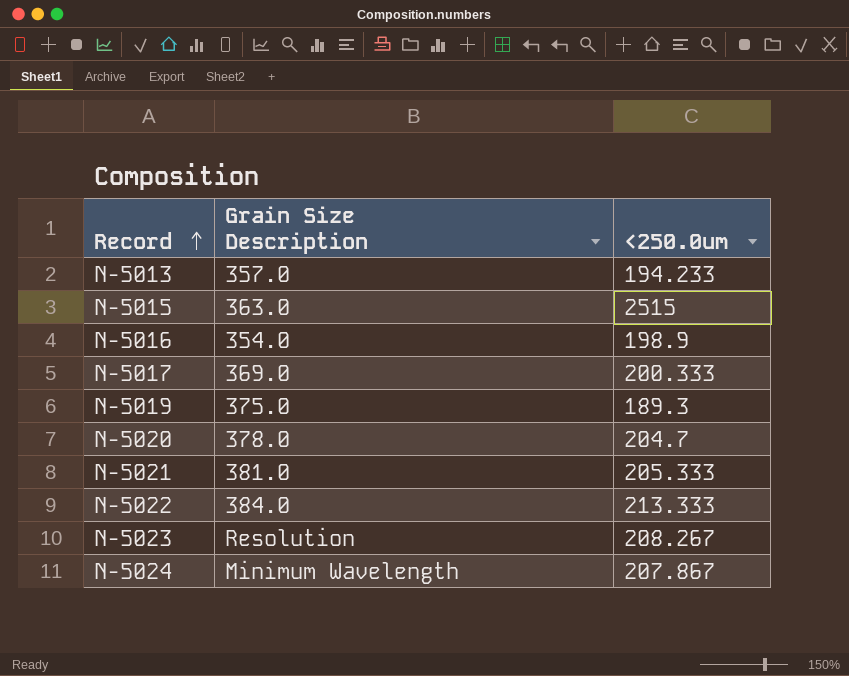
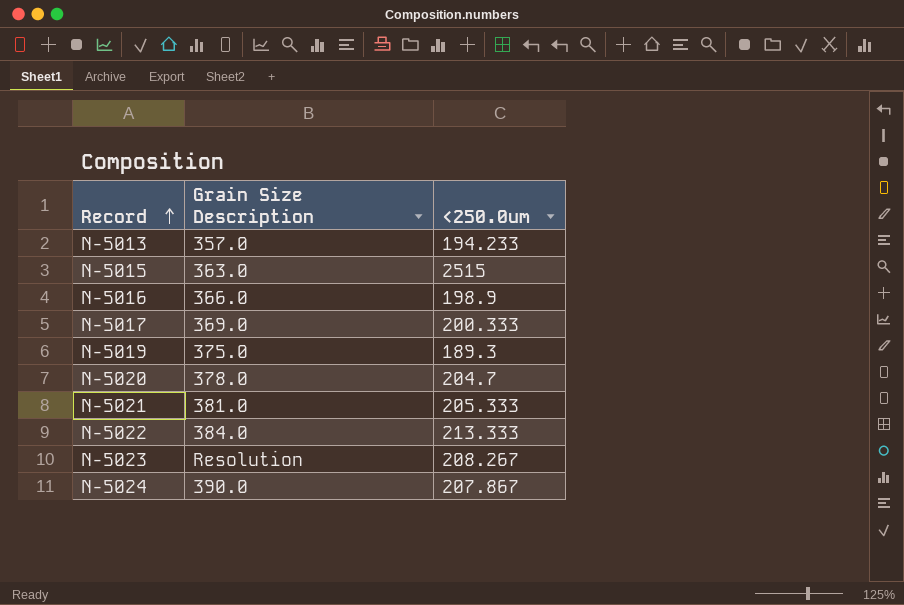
N-5016 | Grain Size Description: 354.0 -> 366.0
N-5024 | Grain Size Description: Minimum Wavelength -> 390.0

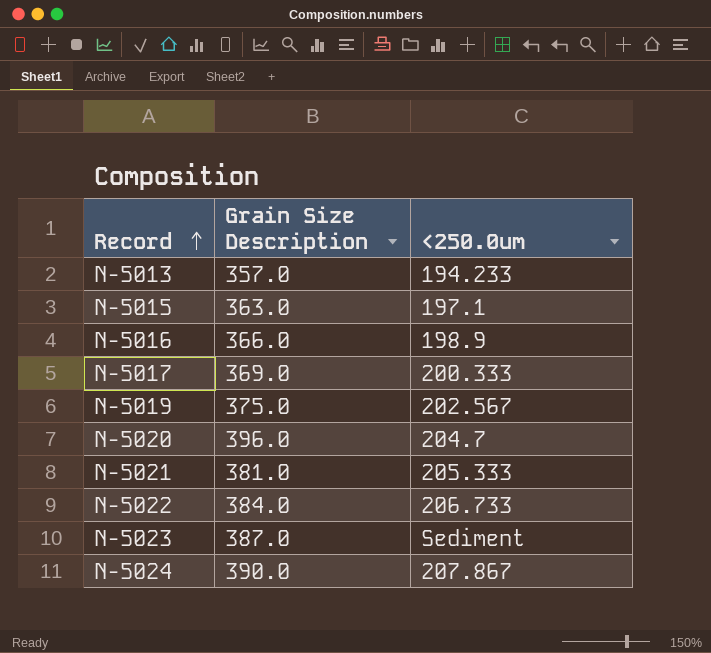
N-5015 | <250.0um: 2515 -> 197.1
N-5019 | <250.0um: 189.3 -> 202.567
N-5020 | Grain Size Description: 378.0 -> 396.0
N-5022 | <250.0um: 213.333 -> 206.733
N-5023 | Grain Size Description: Resolution -> 387.0
N-5023 | <250.0um: 208.267 -> Sediment

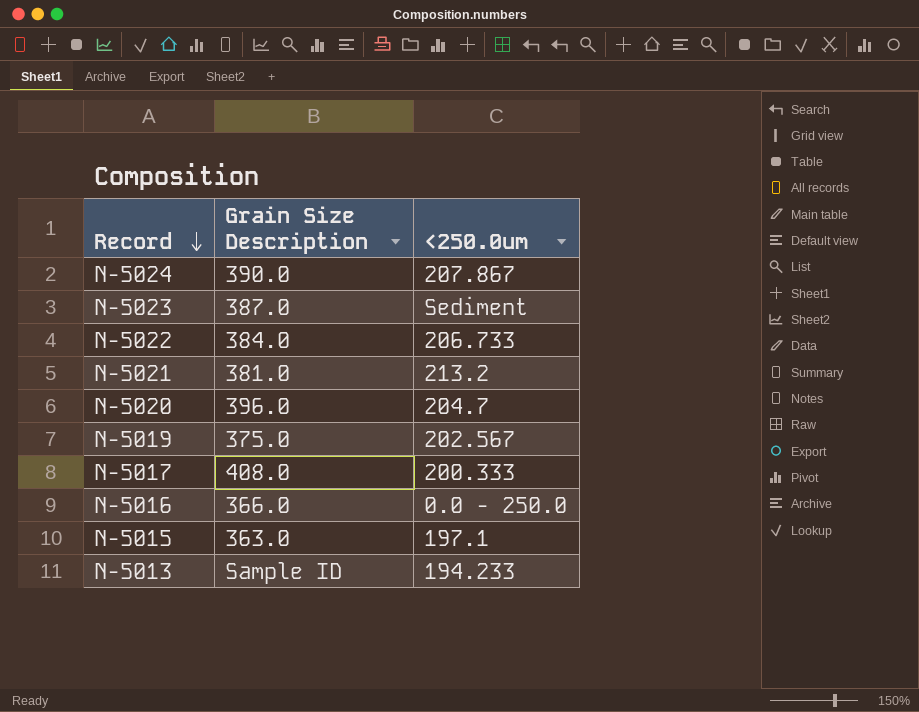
row order: Record ascending -> Record descending
N-5021 | <250.0um: 205.333 -> 213.2
N-5017 | Grain Size Description: 369.0 -> 408.0
N-5016 | <250.0um: 198.9 -> 0.0 - 250.0
N-5013 | Grain Size Description: 357.0 -> Sample ID

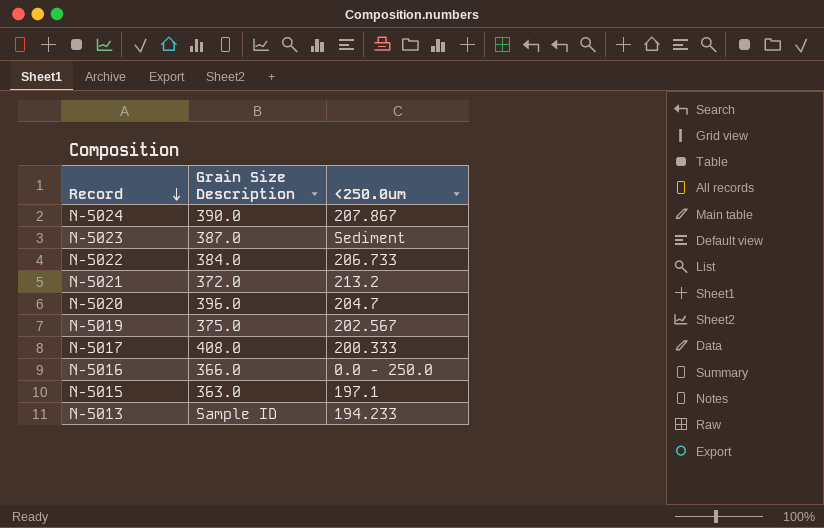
N-5021 | Grain Size Description: 381.0 -> 372.0

